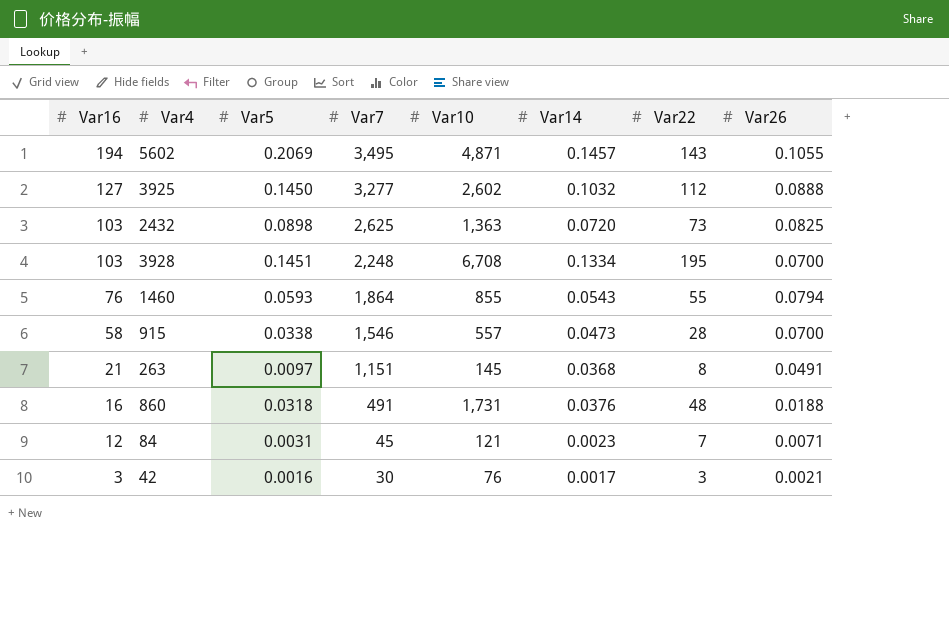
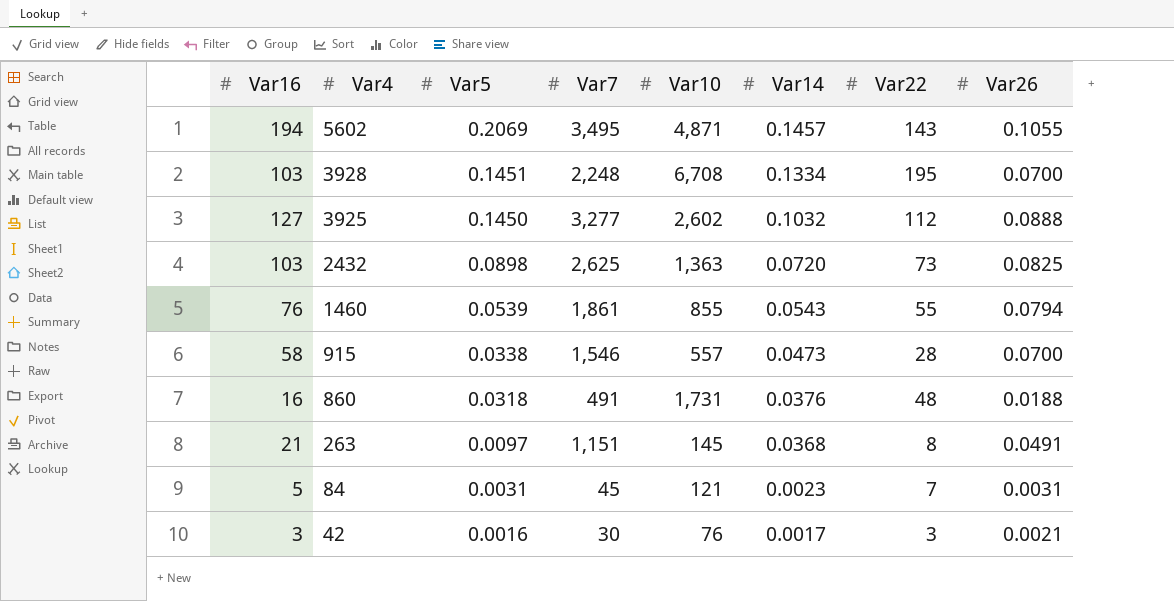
row order: Var16 descending -> Var4 descending
1460 | Var5: 0.0593 -> 0.0539
1460 | Var7: 1,864 -> 1,861
84 | Var16: 12 -> 5
84 | Var26: 0.0071 -> 0.0031

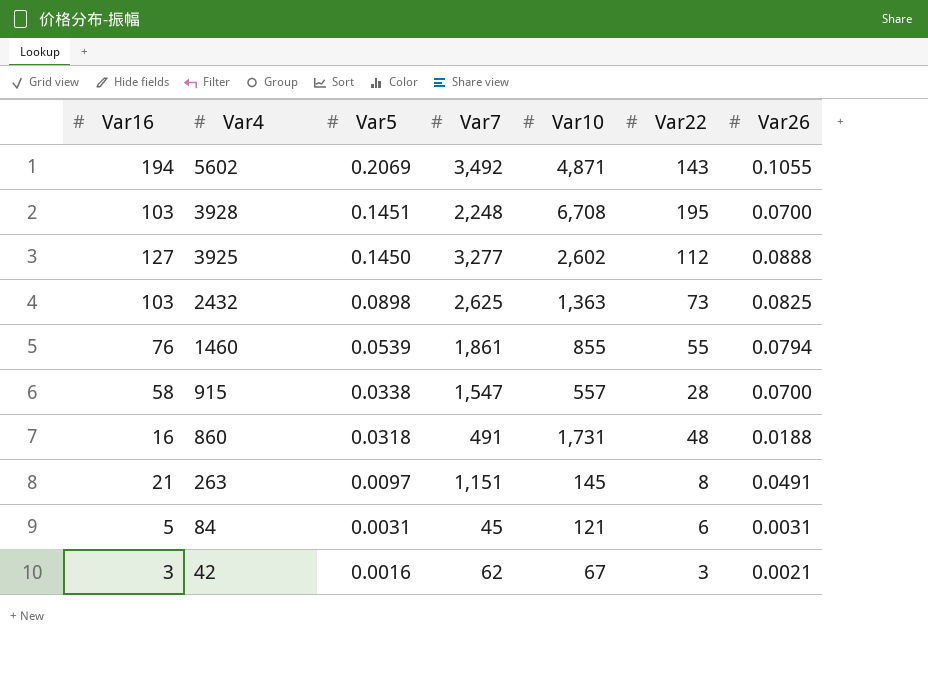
column Var14 | position: 6 -> none
5602 | Var7: 3,495 -> 3,492
915 | Var7: 1,546 -> 1,547
84 | Var22: 7 -> 6
42 | Var7: 30 -> 62
42 | Var10: 76 -> 67

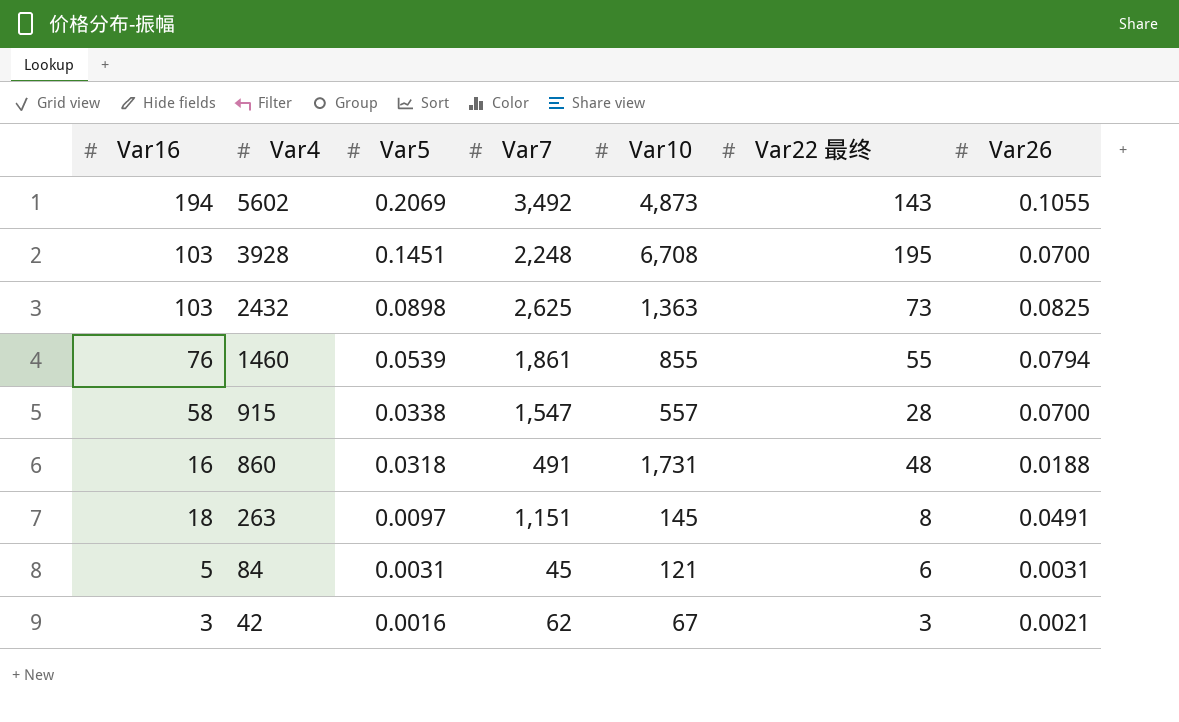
column name: Var22 -> Var22 最终
row 3925: 127 | 0.1450 | 3,277 | 2,602 | 112 | 0.0888 -> none
5602 | Var10: 4,871 -> 4,873
263 | Var16: 21 -> 18

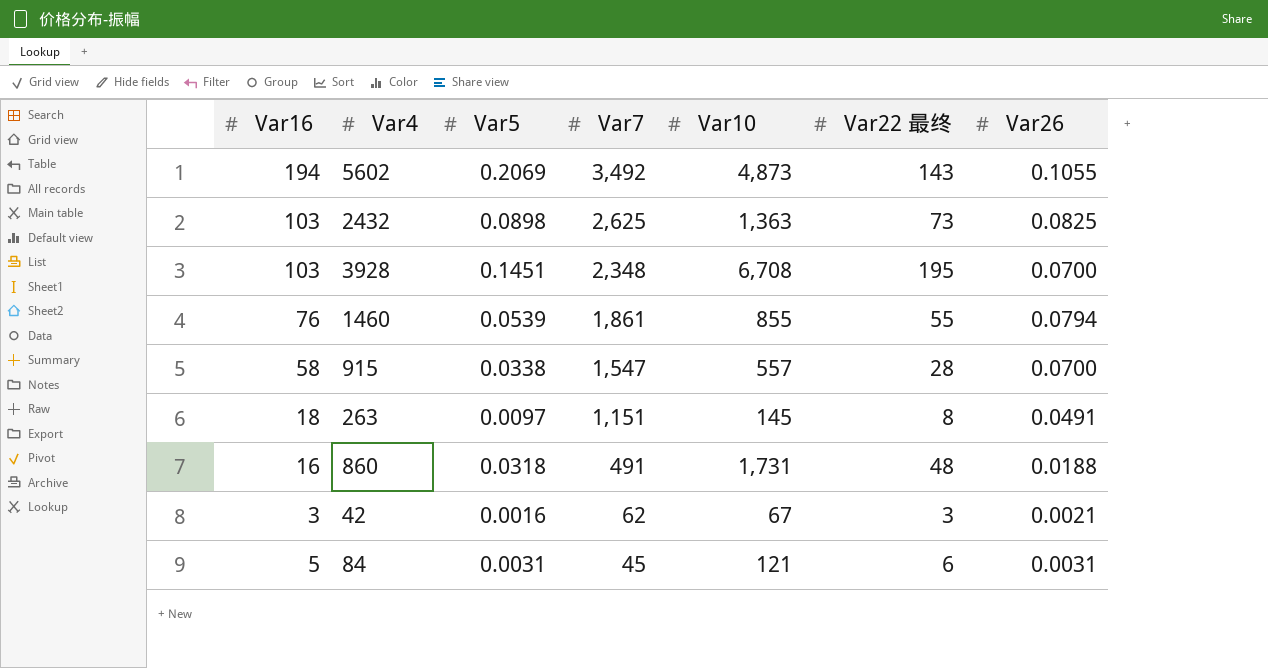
row order: Var4 descending -> Var7 descending
3928 | Var7: 2,248 -> 2,348

